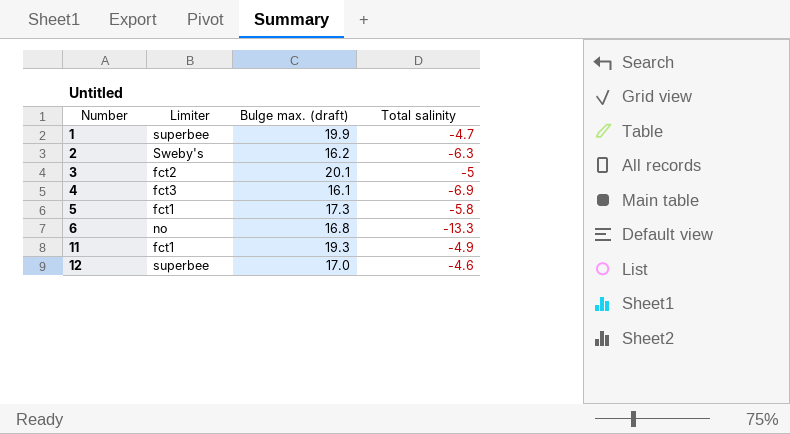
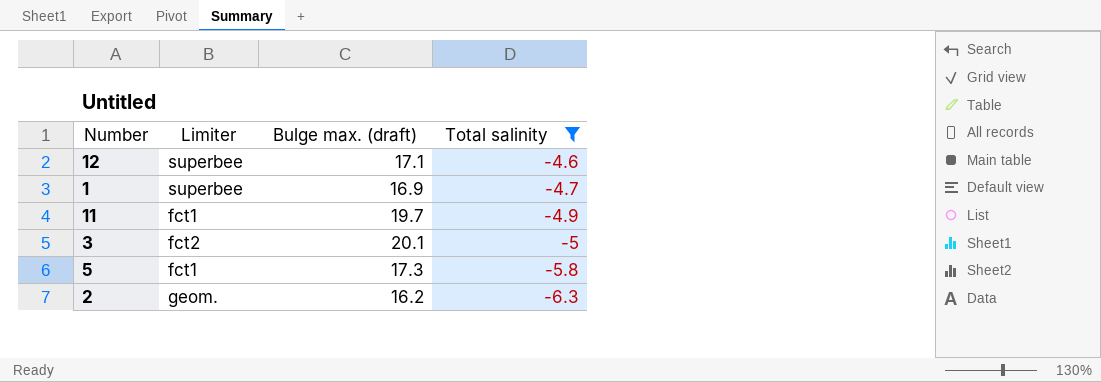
filter: none -> Total salinity >= -6.3
row order: Number ascending -> Total salinity descending
12 | Bulge max. (draft): 17.0 -> 17.1
1 | Bulge max. (draft): 19.9 -> 16.9
11 | Bulge max. (draft): 19.3 -> 19.7
2 | Limiter: Sweby's -> geom.

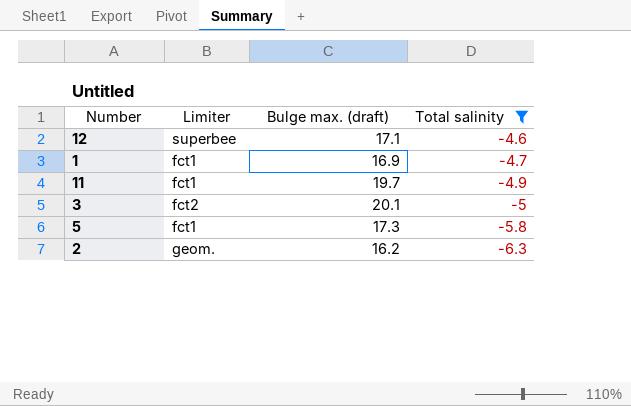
1 | Limiter: superbee -> fct1

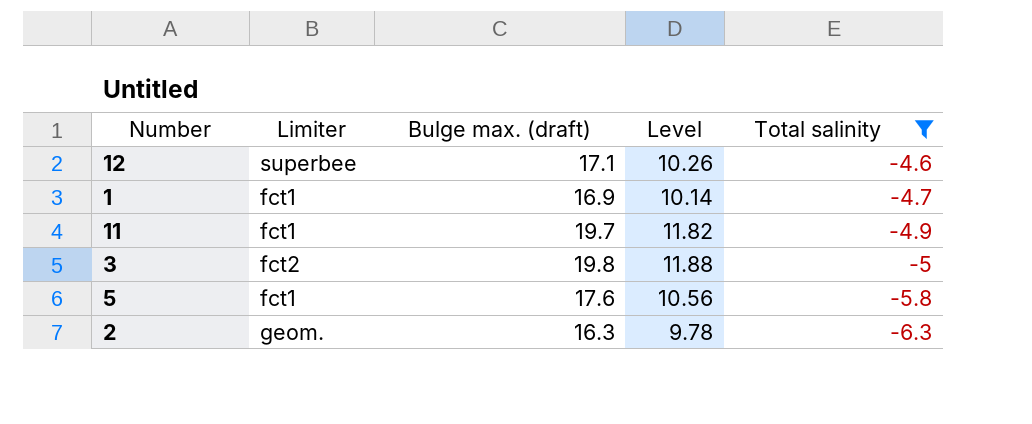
column Level | formula: none -> [Bulge max. (draft)] * 0.6
3 | Bulge max. (draft): 20.1 -> 19.8
5 | Bulge max. (draft): 17.3 -> 17.6
2 | Bulge max. (draft): 16.2 -> 16.3

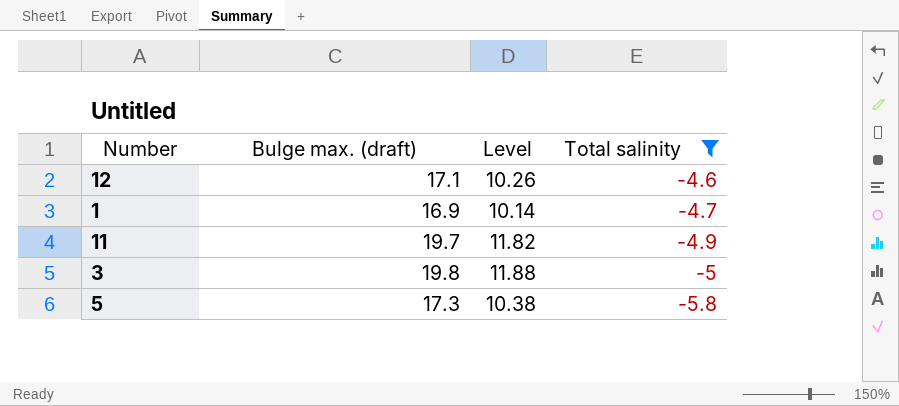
column Limiter | position: 2 -> none
row 2: geom. | 16.3 | 9.78 | -6.3 -> none
5 | Bulge max. (draft): 17.6 -> 17.3
5 | Level: 10.56 -> 10.38

